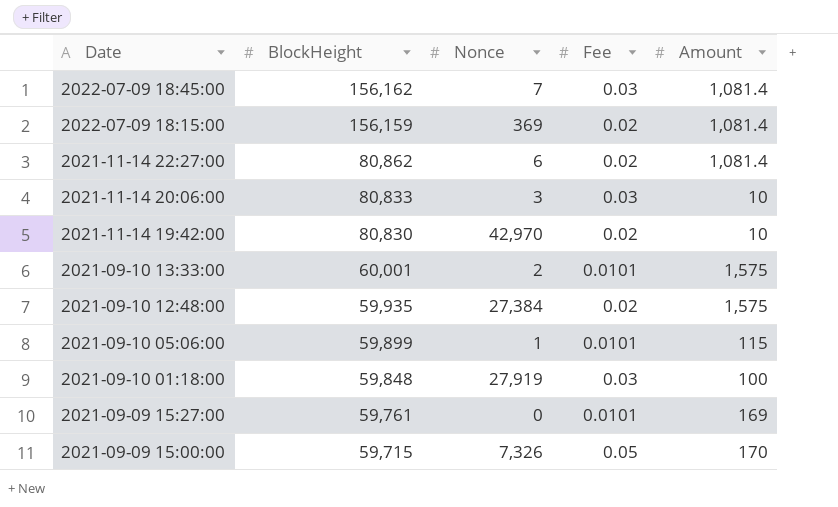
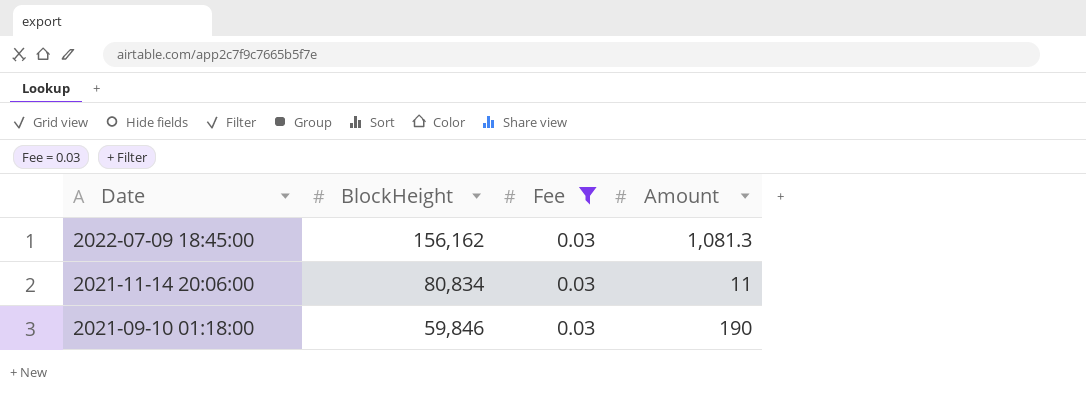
filter: none -> Fee = 0.03
column Nonce | position: 3 -> none
2022-07-09 18:45:00 | Amount: 1,081.4 -> 1,081.3
2021-11-14 20:06:00 | BlockHeight: 80,833 -> 80,834
2021-11-14 20:06:00 | Amount: 10 -> 11
2021-09-10 01:18:00 | BlockHeight: 59,848 -> 59,846
2021-09-10 01:18:00 | Amount: 100 -> 190

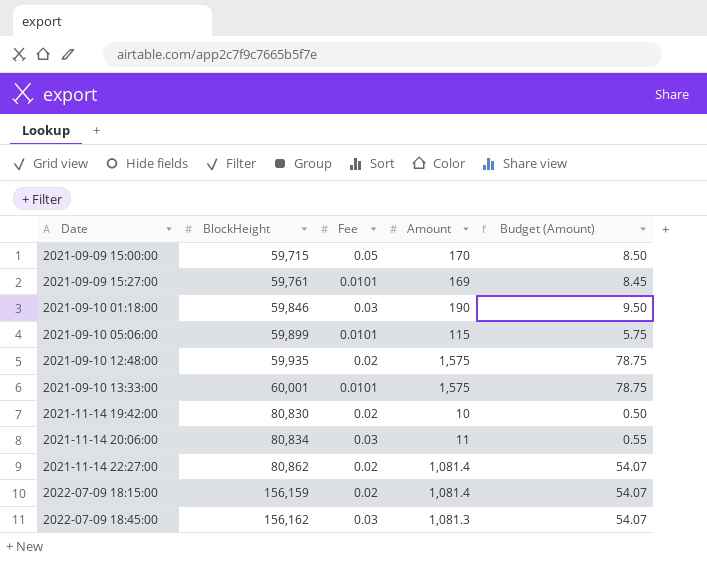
filter: Fee = 0.03 -> none
row order: Date descending -> Date ascending
column Budget (Amount) | formula: none -> [Amount] * 0.05

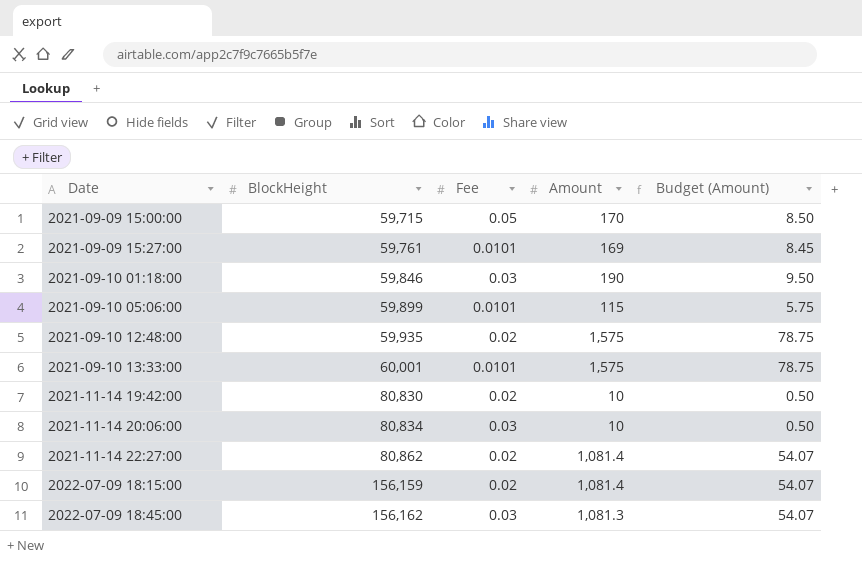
2021-11-14 20:06:00 | Amount: 11 -> 10
2021-11-14 20:06:00 | Budget (Amount): 0.55 -> 0.50

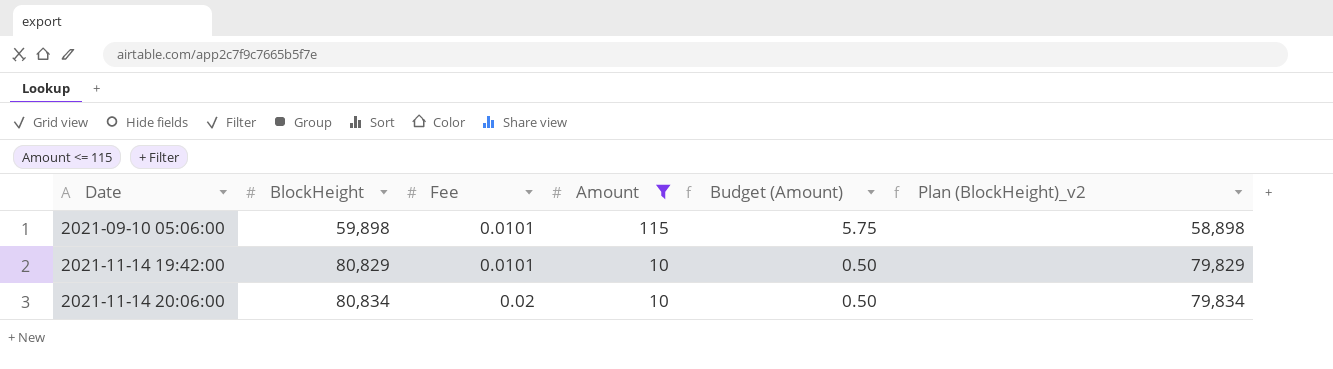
filter: none -> Amount <= 115
column Plan (BlockHeight)_v2 | formula: none -> [BlockHeight] - 1000
2021-09-10 05:06:00 | BlockHeight: 59,899 -> 59,898
2021-11-14 19:42:00 | BlockHeight: 80,830 -> 80,829
2021-11-14 19:42:00 | Fee: 0.02 -> 0.0101
2021-11-14 20:06:00 | Fee: 0.03 -> 0.02

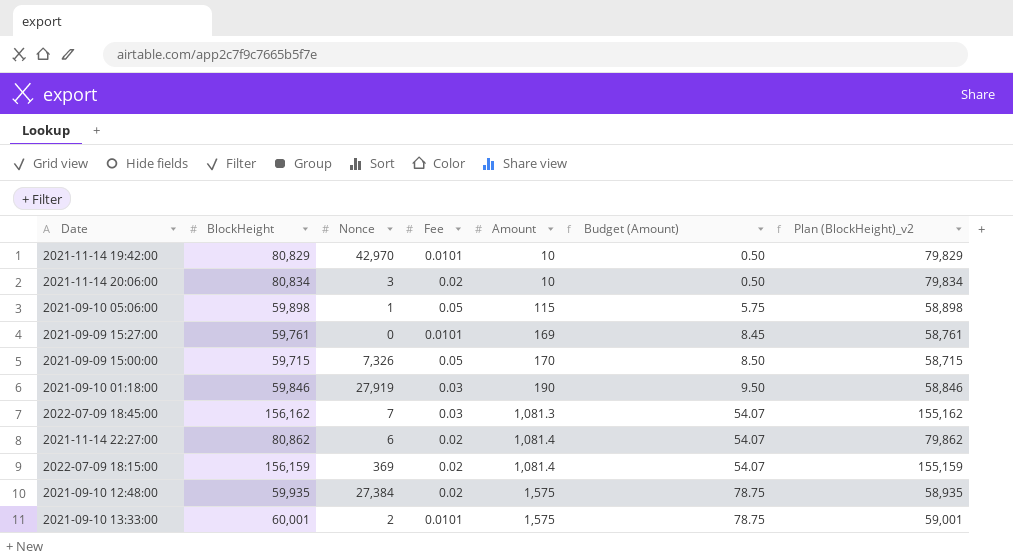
filter: Amount <= 115 -> none
row order: Date ascending -> Amount ascending
column Nonce | position: none -> 3
2021-09-10 05:06:00 | Fee: 0.0101 -> 0.05

